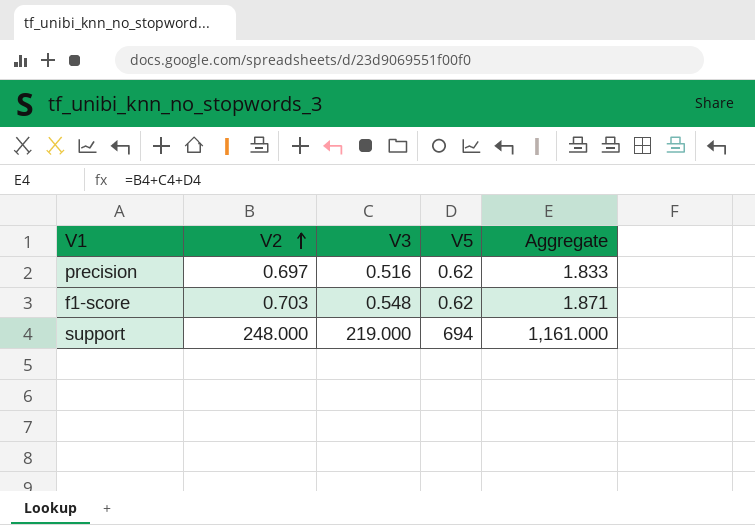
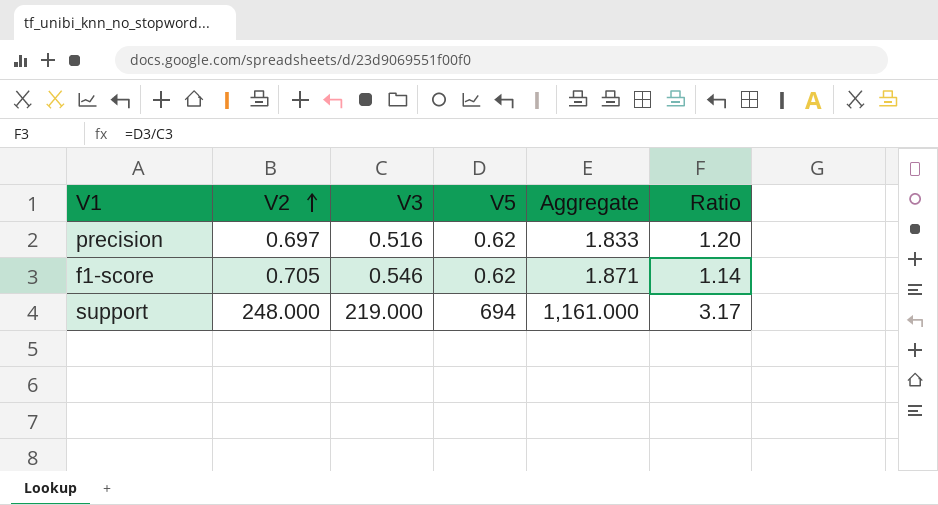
column Ratio | formula: none -> [V5] / [V3]
f1-score | V2: 0.703 -> 0.705
f1-score | V3: 0.548 -> 0.546

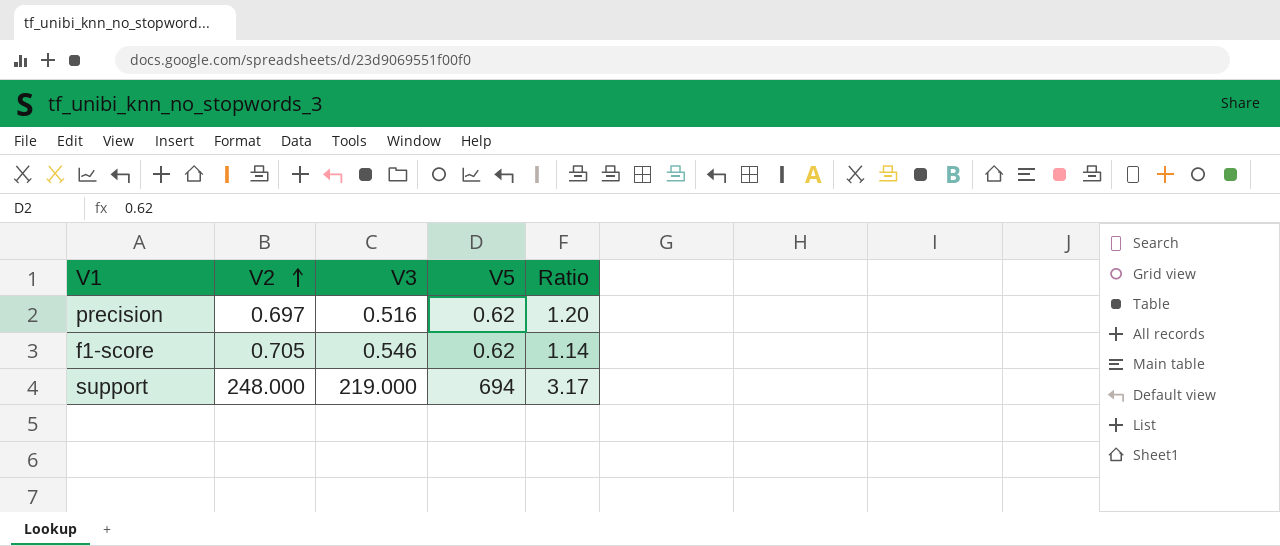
column Aggregate | formula: [V2] + [V3] + [V5] -> none

